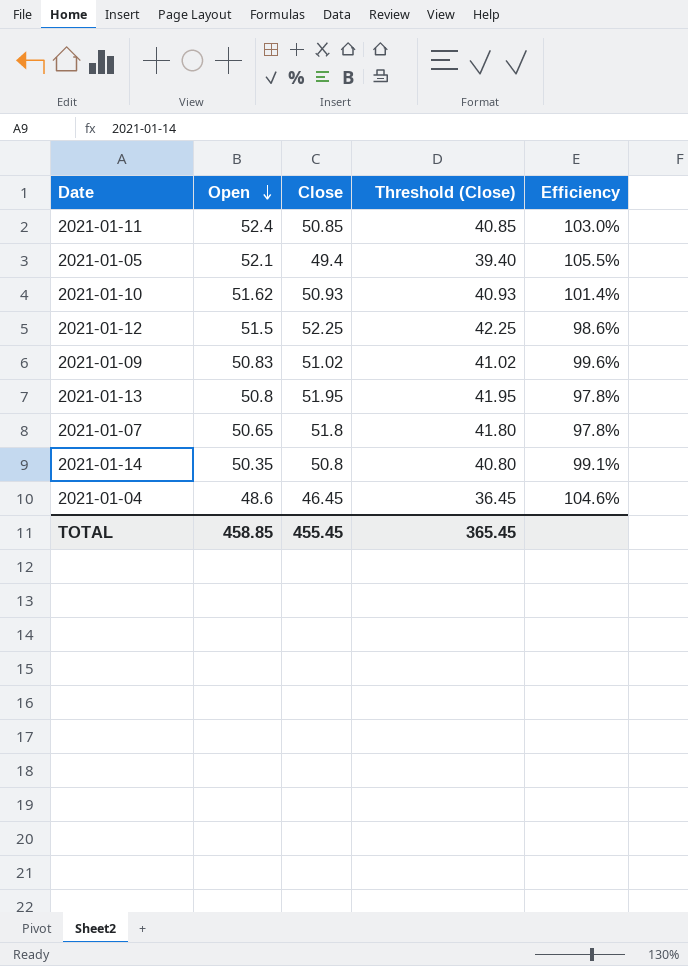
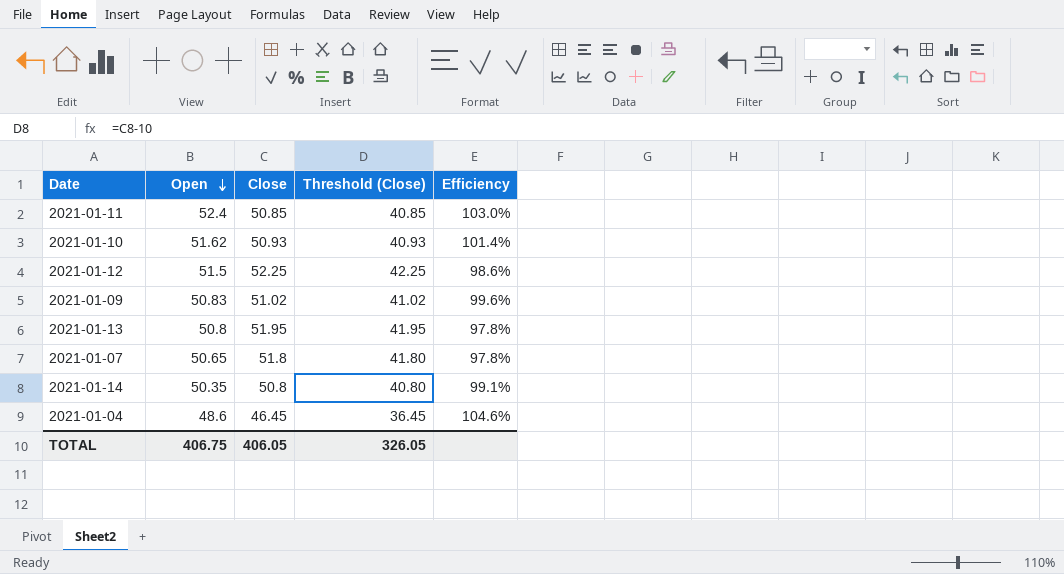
row 2021-01-05: 52.1 | 49.4 | 39.40 | 105.5% -> none
TOTAL | Open: 458.85 -> 406.75
TOTAL | Close: 455.45 -> 406.05
TOTAL | Threshold (Close): 365.45 -> 326.05

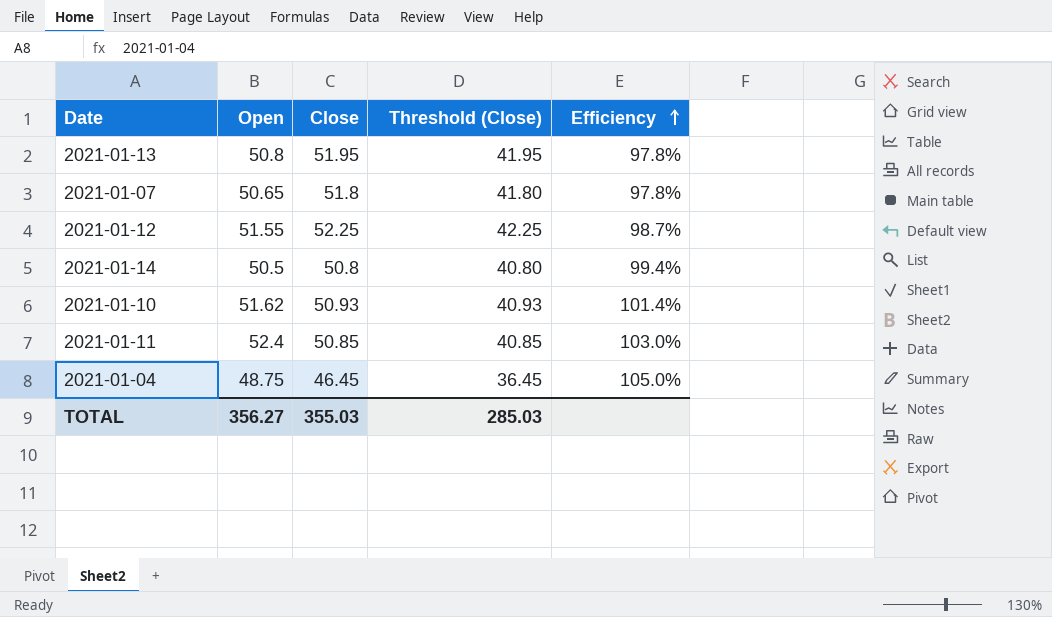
row order: Open descending -> Efficiency ascending
row 2021-01-09: 50.83 | 51.02 | 41.02 | 99.6% -> none
2021-01-12 | Open: 51.5 -> 51.55
2021-01-12 | Efficiency: 98.6% -> 98.7%
2021-01-14 | Open: 50.35 -> 50.5
2021-01-14 | Efficiency: 99.1% -> 99.4%
2021-01-04 | Open: 48.6 -> 48.75
2021-01-04 | Efficiency: 104.6% -> 105.0%
TOTAL | Open: 406.75 -> 356.27
TOTAL | Close: 406.05 -> 355.03
TOTAL | Threshold (Close): 326.05 -> 285.03

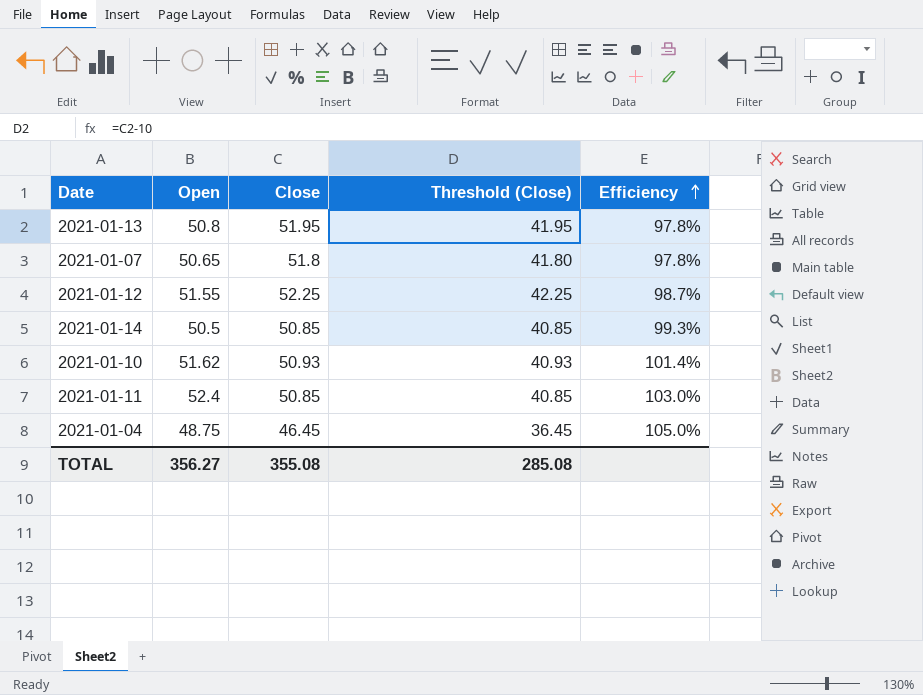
2021-01-14 | Close: 50.8 -> 50.85
2021-01-14 | Threshold (Close): 40.80 -> 40.85
2021-01-14 | Efficiency: 99.4% -> 99.3%
TOTAL | Close: 355.03 -> 355.08
TOTAL | Threshold (Close): 285.03 -> 285.08

